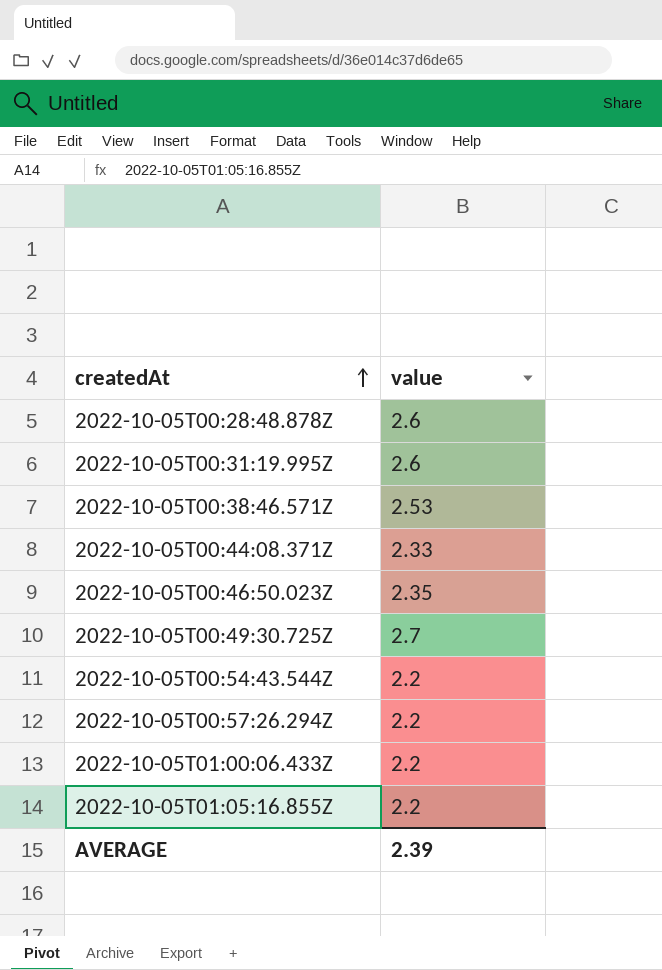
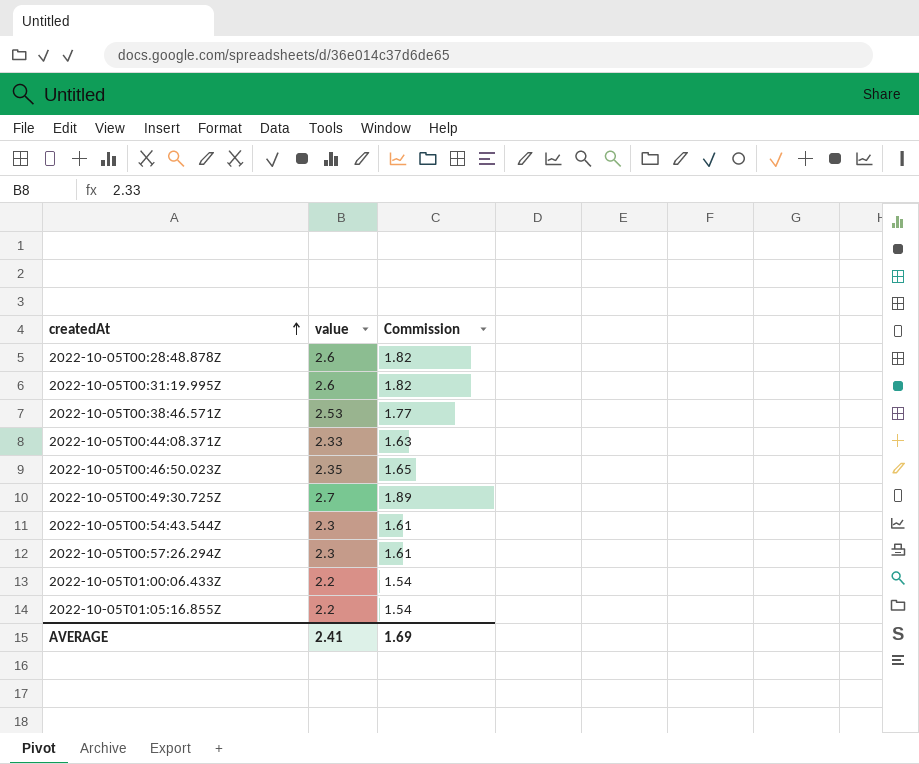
column Commission | formula: none -> [value] * 0.7
2022-10-05T00:54:43.544Z | value: 2.2 -> 2.3
2022-10-05T00:57:26.294Z | value: 2.2 -> 2.3
AVERAGE | value: 2.39 -> 2.41

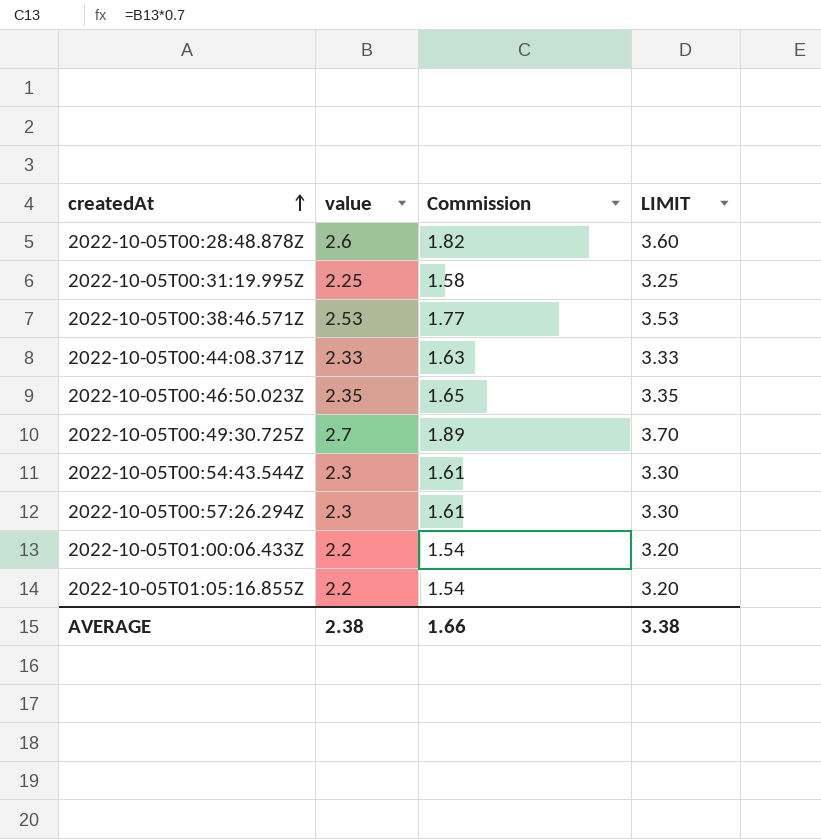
column LIMIT | formula: none -> [value] + 1
2022-10-05T00:31:19.995Z | value: 2.6 -> 2.25
2022-10-05T00:31:19.995Z | Commission: 1.82 -> 1.58
AVERAGE | value: 2.41 -> 2.38
AVERAGE | Commission: 1.69 -> 1.66

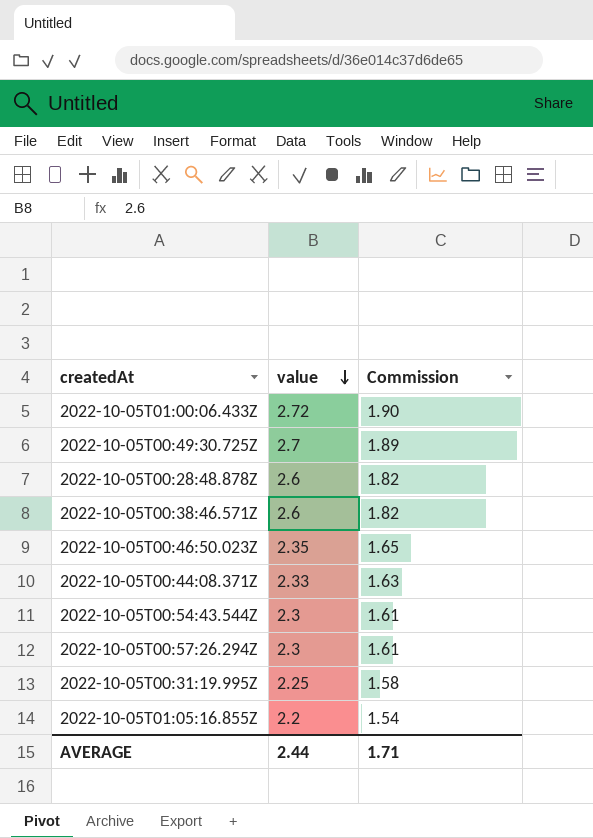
row order: createdAt ascending -> value descending
column LIMIT | formula: [value] + 1 -> none
2022-10-05T01:00:06.433Z | value: 2.2 -> 2.72
2022-10-05T01:00:06.433Z | Commission: 1.54 -> 1.90
2022-10-05T00:38:46.571Z | value: 2.53 -> 2.6
2022-10-05T00:38:46.571Z | Commission: 1.77 -> 1.82
AVERAGE | value: 2.38 -> 2.44
AVERAGE | Commission: 1.66 -> 1.71

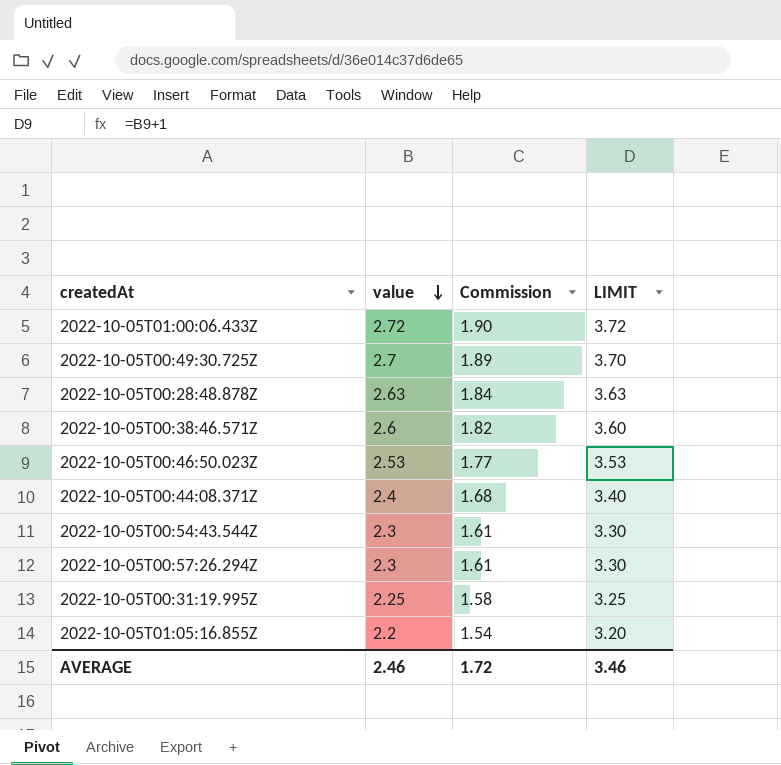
column LIMIT | formula: none -> [value] + 1
2022-10-05T00:28:48.878Z | value: 2.6 -> 2.63
2022-10-05T00:28:48.878Z | Commission: 1.82 -> 1.84
2022-10-05T00:46:50.023Z | value: 2.35 -> 2.53
2022-10-05T00:46:50.023Z | Commission: 1.65 -> 1.77
2022-10-05T00:44:08.371Z | value: 2.33 -> 2.4
2022-10-05T00:44:08.371Z | Commission: 1.63 -> 1.68
AVERAGE | value: 2.44 -> 2.46
AVERAGE | Commission: 1.71 -> 1.72

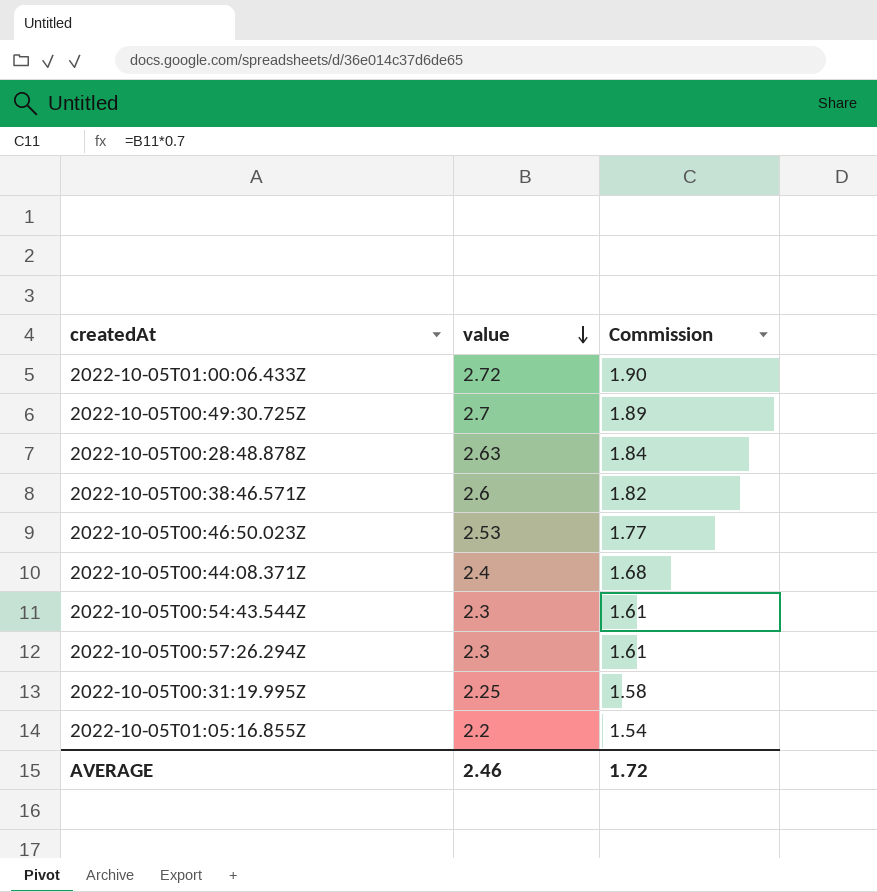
column LIMIT | formula: [value] + 1 -> none

